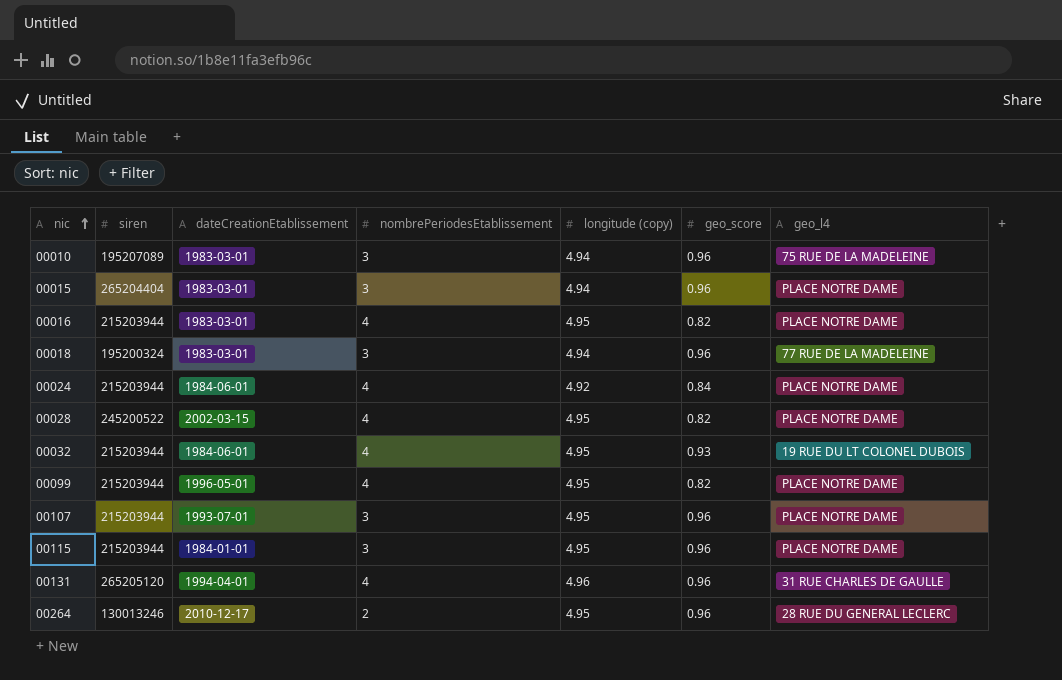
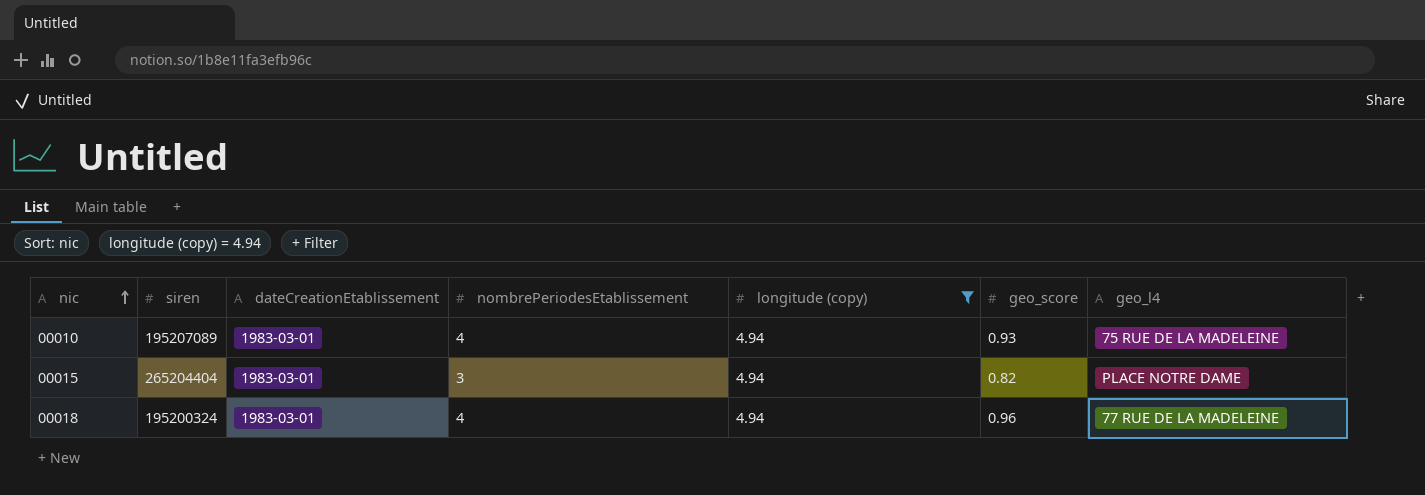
filter: none -> longitude (copy) = 4.94
00010 | nombrePeriodesEtablissement: 3 -> 4
00010 | geo_score: 0.96 -> 0.93
00015 | geo_score: 0.96 -> 0.82
00018 | nombrePeriodesEtablissement: 3 -> 4

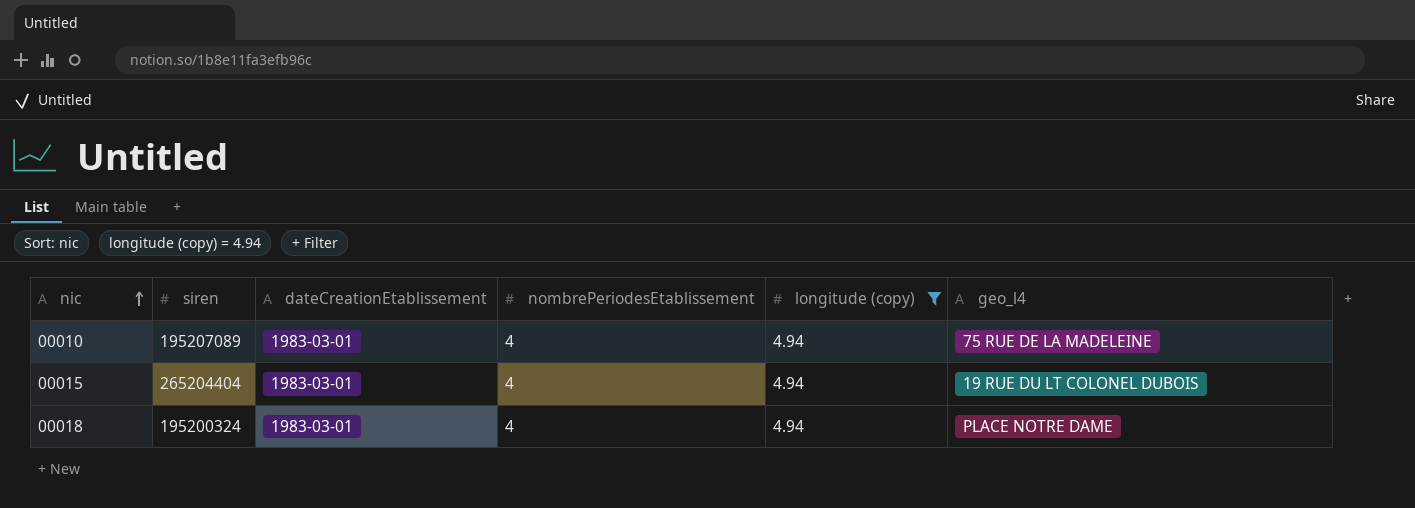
column geo_score | position: 6 -> none
00015 | nombrePeriodesEtablissement: 3 -> 4
00015 | geo_l4: PLACE NOTRE DAME -> 19 RUE DU LT COLONEL DUBOIS
00018 | geo_l4: 77 RUE DE LA MADELEINE -> PLACE NOTRE DAME

